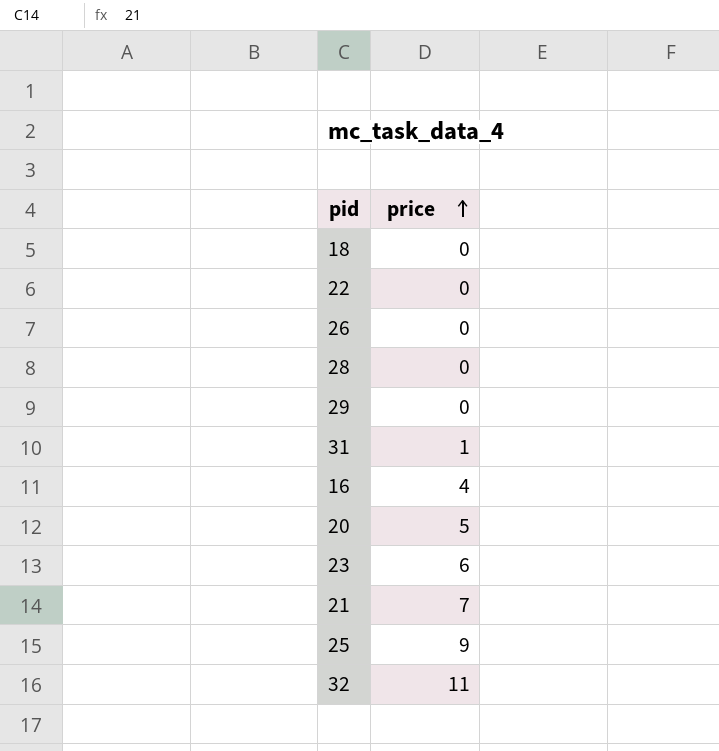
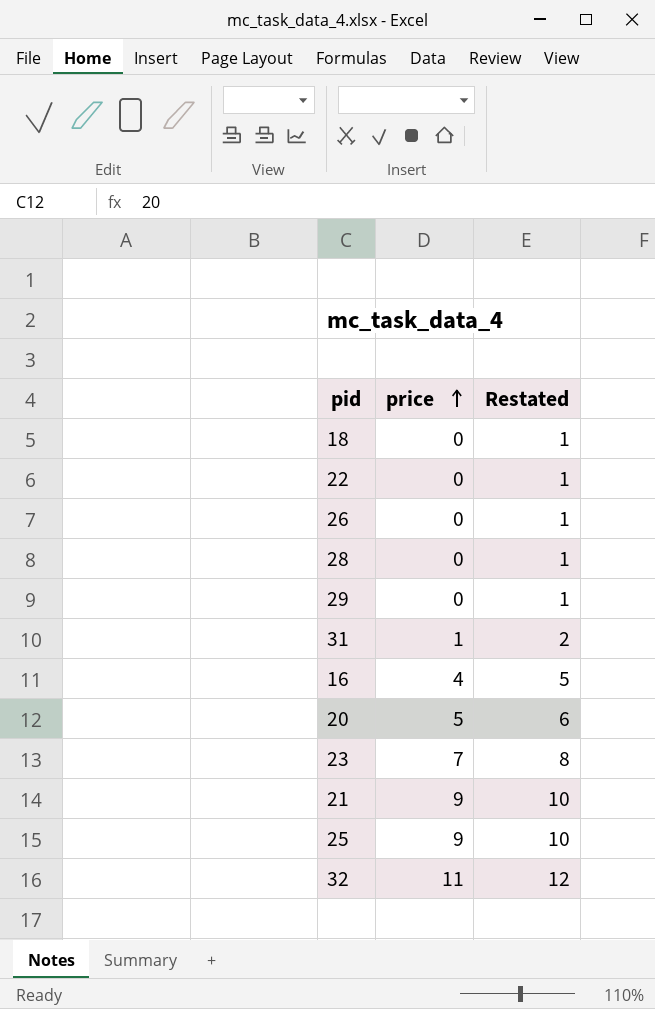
column Restated | formula: none -> [price] + 1
23 | price: 6 -> 7
21 | price: 7 -> 9

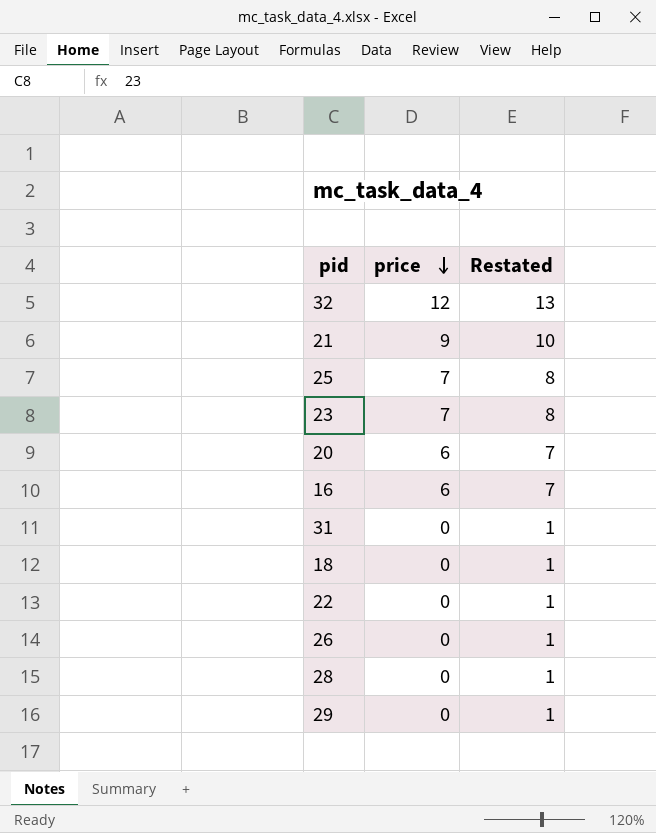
row order: price ascending -> price descending
32 | price: 11 -> 12
32 | Restated: 12 -> 13
25 | price: 9 -> 7
25 | Restated: 10 -> 8
20 | price: 5 -> 6
20 | Restated: 6 -> 7
16 | price: 4 -> 6
16 | Restated: 5 -> 7
31 | price: 1 -> 0
31 | Restated: 2 -> 1

